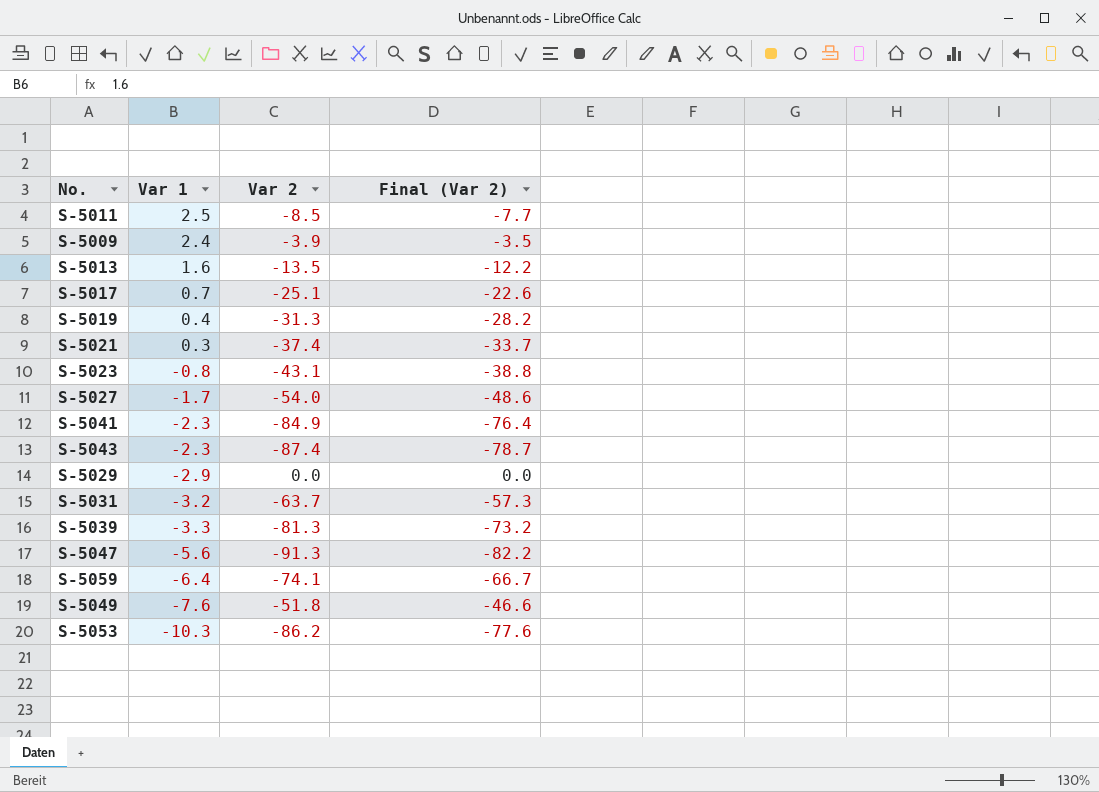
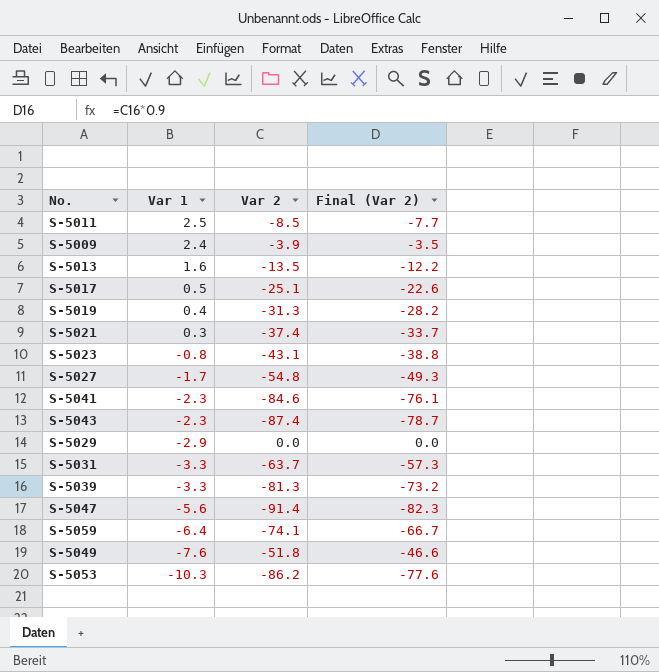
S-5017 | Var 1: 0.7 -> 0.5
S-5027 | Var 2: -54.0 -> -54.8
S-5027 | Final (Var 2): -48.6 -> -49.3
S-5041 | Var 2: -84.9 -> -84.6
S-5041 | Final (Var 2): -76.4 -> -76.1
S-5031 | Var 1: -3.2 -> -3.3
S-5047 | Var 2: -91.3 -> -91.4
S-5047 | Final (Var 2): -82.2 -> -82.3

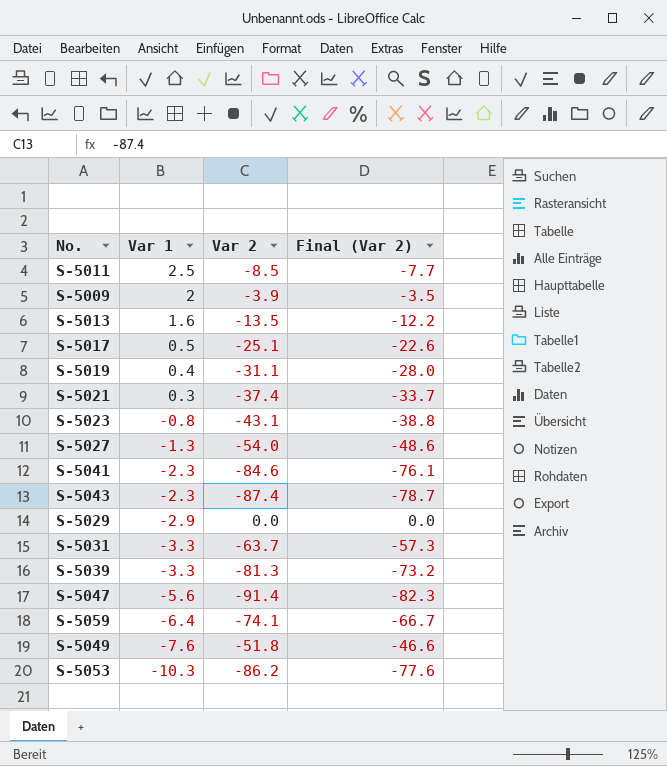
S-5009 | Var 1: 2.4 -> 2
S-5019 | Var 2: -31.3 -> -31.1
S-5019 | Final (Var 2): -28.2 -> -28.0
S-5027 | Var 1: -1.7 -> -1.3
S-5027 | Var 2: -54.8 -> -54.0
S-5027 | Final (Var 2): -49.3 -> -48.6

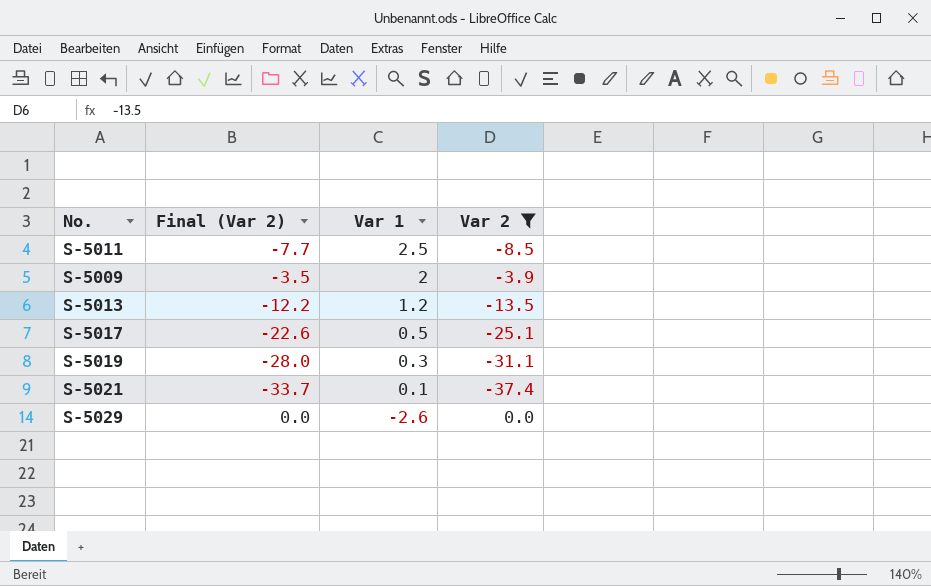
filter: none -> Var 2 >= -37.4
column Final (Var 2) | position: 4 -> 2
S-5013 | Var 1: 1.6 -> 1.2
S-5019 | Var 1: 0.4 -> 0.3
S-5021 | Var 1: 0.3 -> 0.1
S-5029 | Var 1: -2.9 -> -2.6

